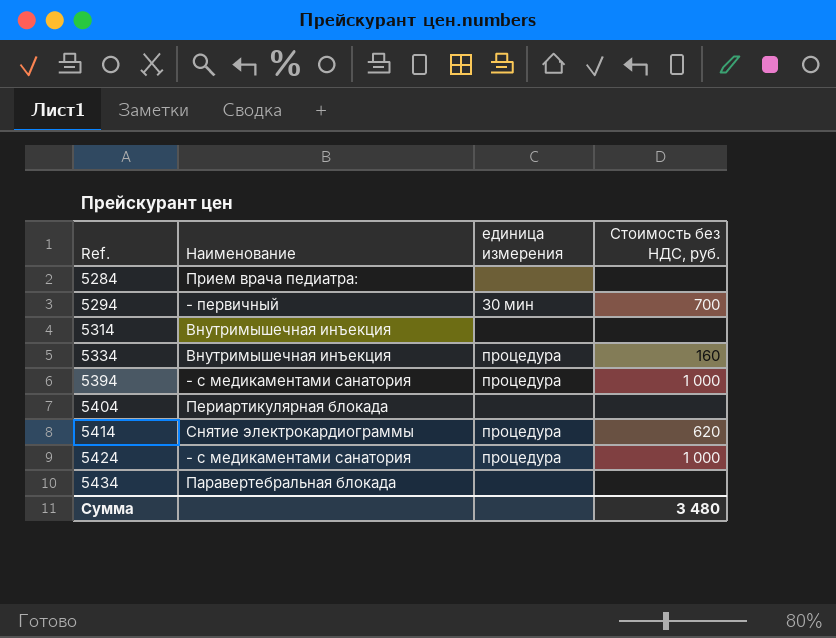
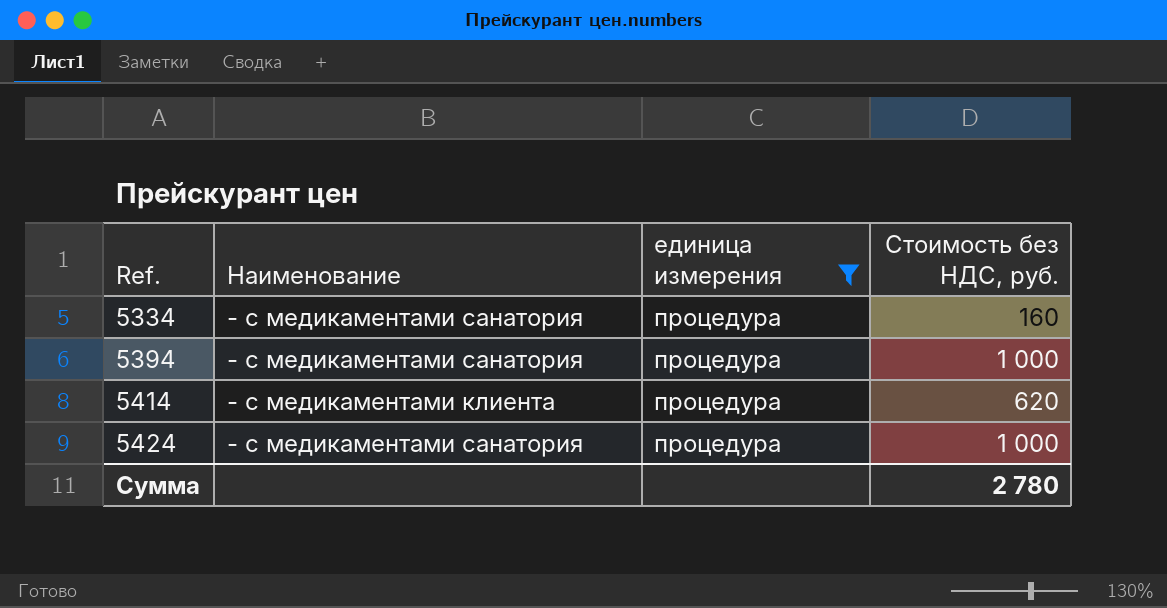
filter: none -> единица измерения = процедура
5334 | Наименование: Внутримышечная инъекция -> - с медикаментами санатория
5414 | Наименование: Снятие электрокардиограммы -> - с медикаментами клиента
Сумма | Стоимость без НДС, руб.: 3 480 -> 2 780

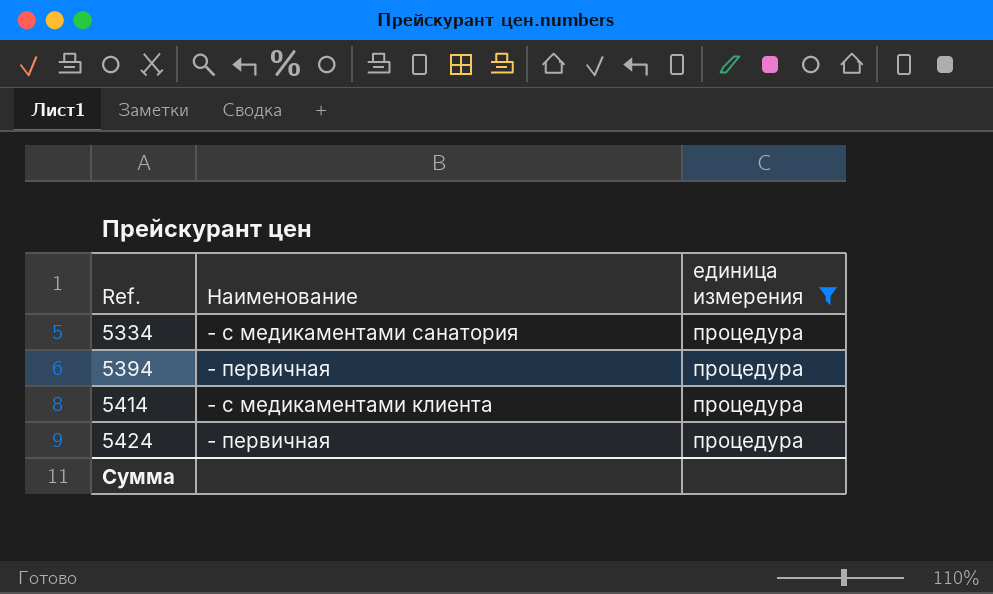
column Стоимость без НДС, руб. | position: 4 -> none
5394 | Наименование: - с медикаментами санатория -> - первичная
5424 | Наименование: - с медикаментами санатория -> - первичная

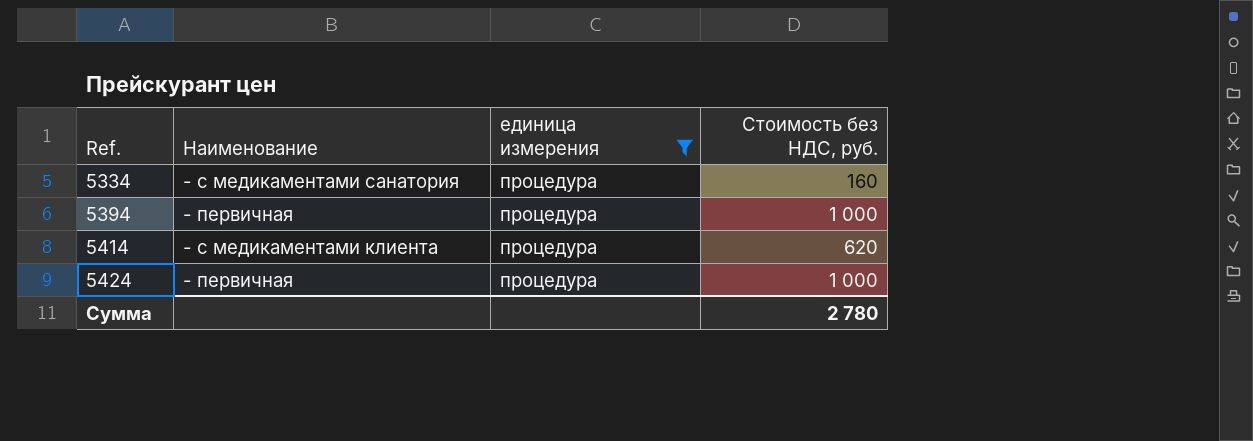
column Стоимость без НДС, руб. | position: none -> 4

